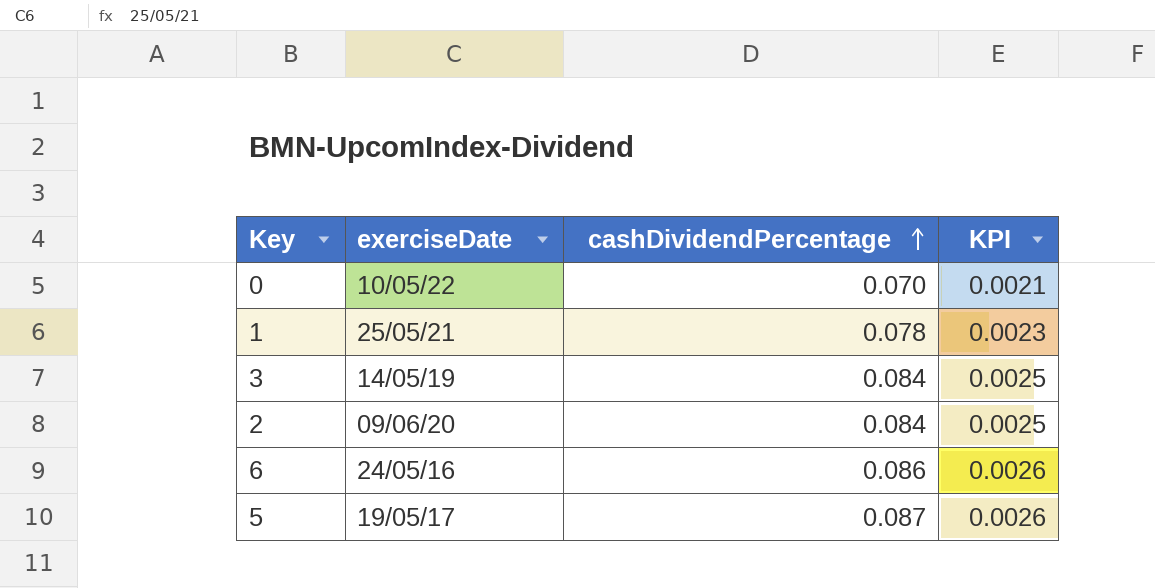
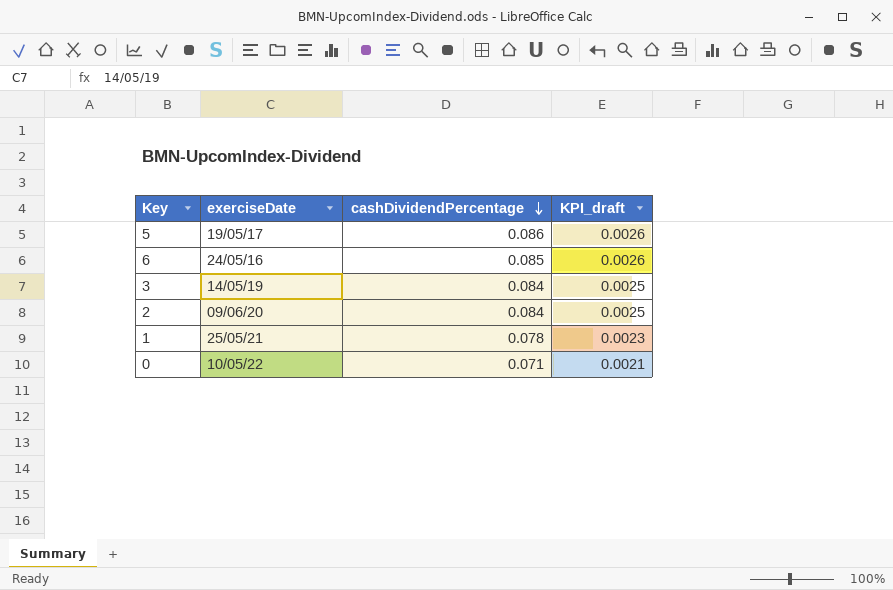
row order: cashDividendPercentage ascending -> cashDividendPercentage descending
column name: KPI -> KPI_draft
5 | cashDividendPercentage: 0.087 -> 0.086
6 | cashDividendPercentage: 0.086 -> 0.085
0 | cashDividendPercentage: 0.070 -> 0.071

